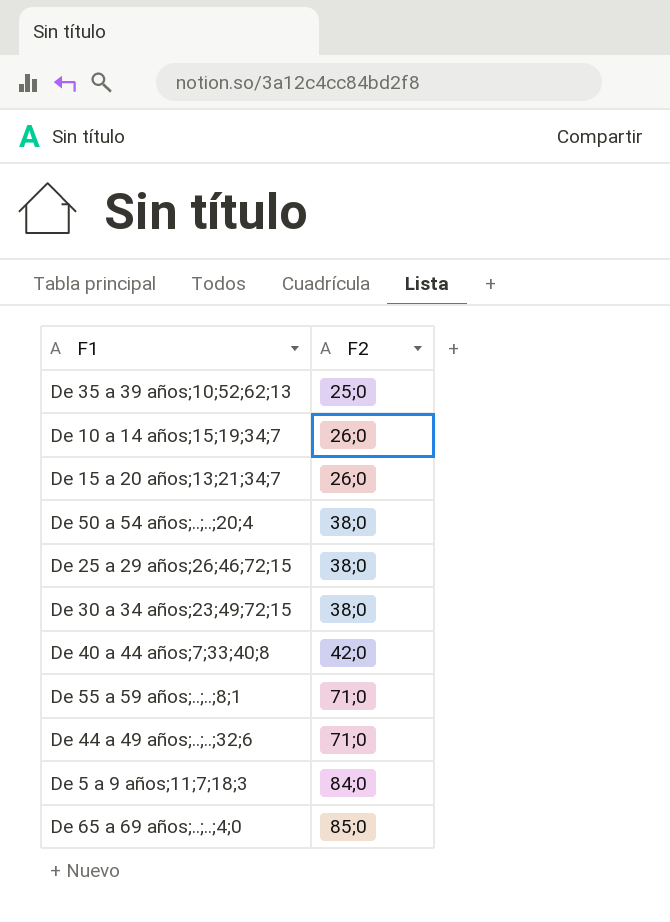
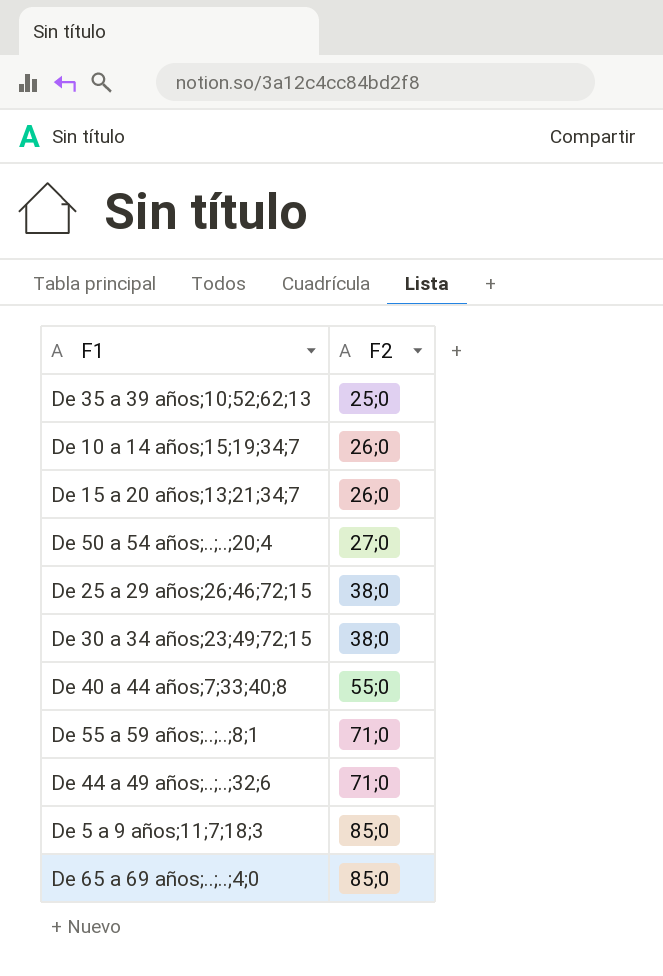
De 50 a 54 años;..;..;20;4 | F2: 38;0 -> 27;0
De 40 a 44 años;7;33;40;8 | F2: 42;0 -> 55;0
De 5 a 9 años;11;7;18;3 | F2: 84;0 -> 85;0

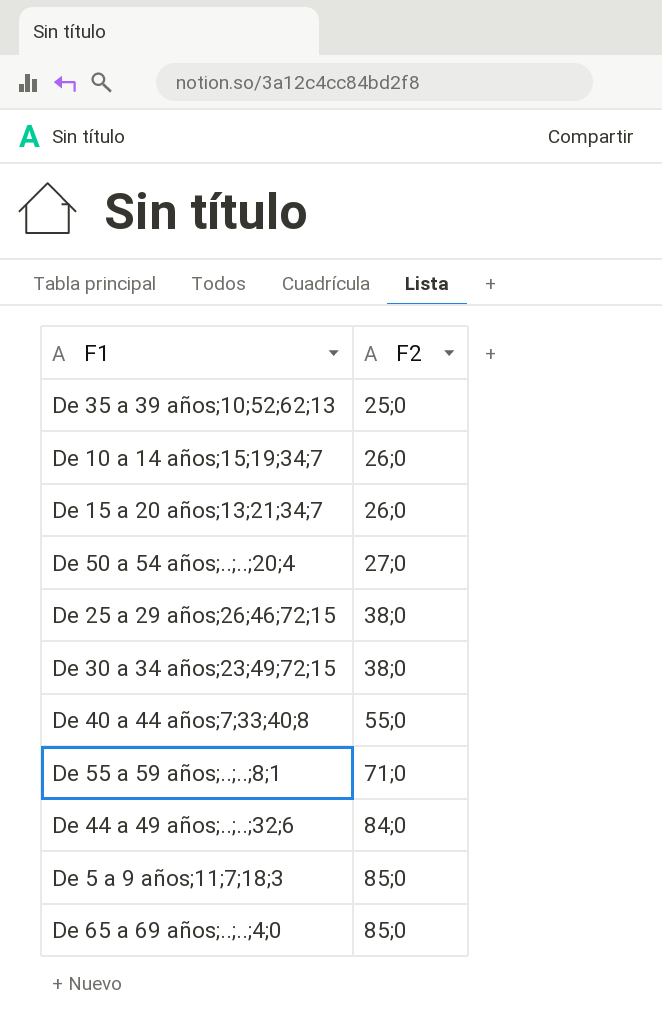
De 44 a 49 años;..;..;32;6 | F2: 71;0 -> 84;0

